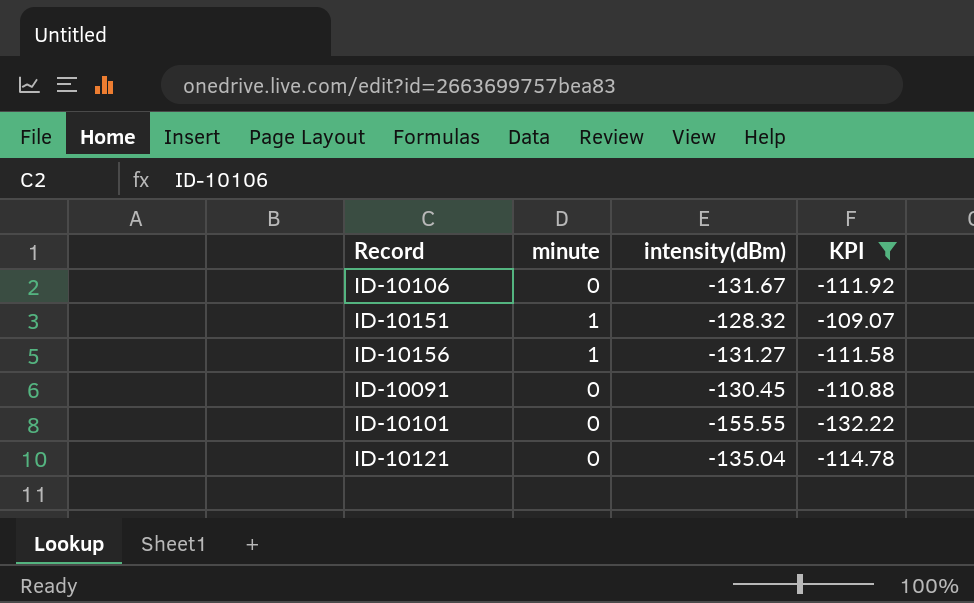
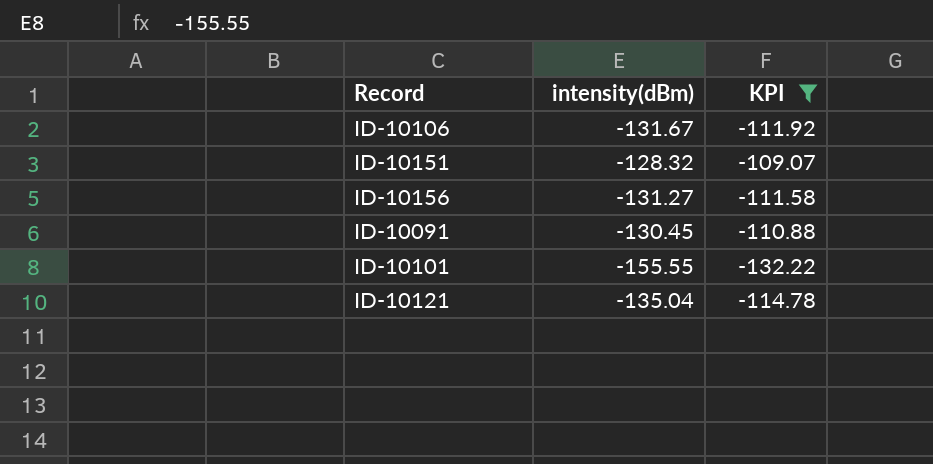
column minute | position: 2 -> none

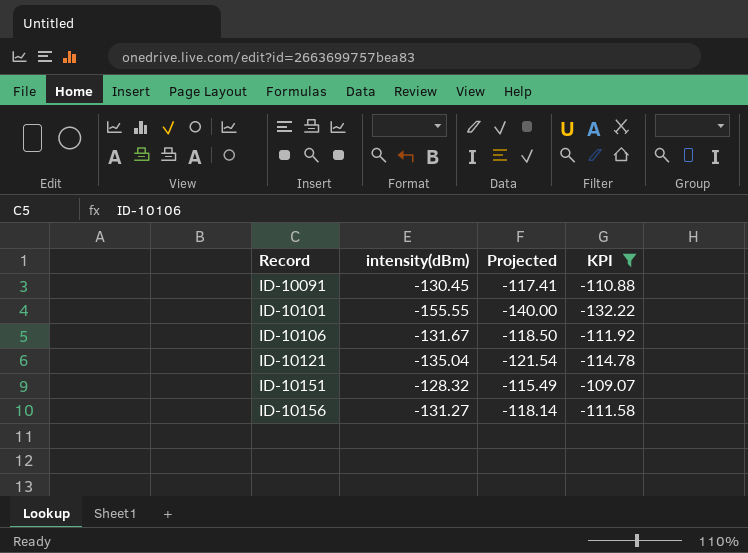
row order: none -> Record ascending
column Projected | formula: none -> [intensity(dBm)] * 0.9

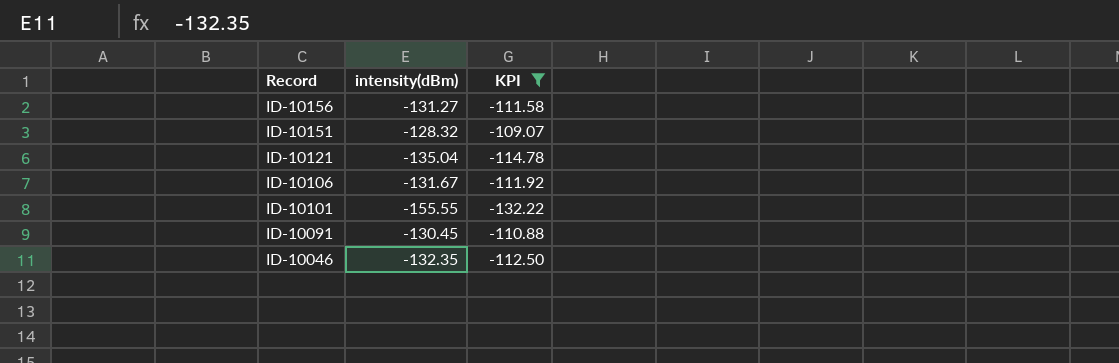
row order: Record ascending -> Record descending
column Projected | formula: [intensity(dBm)] * 0.9 -> none
row ID-10046: none -> -132.35 | -112.50

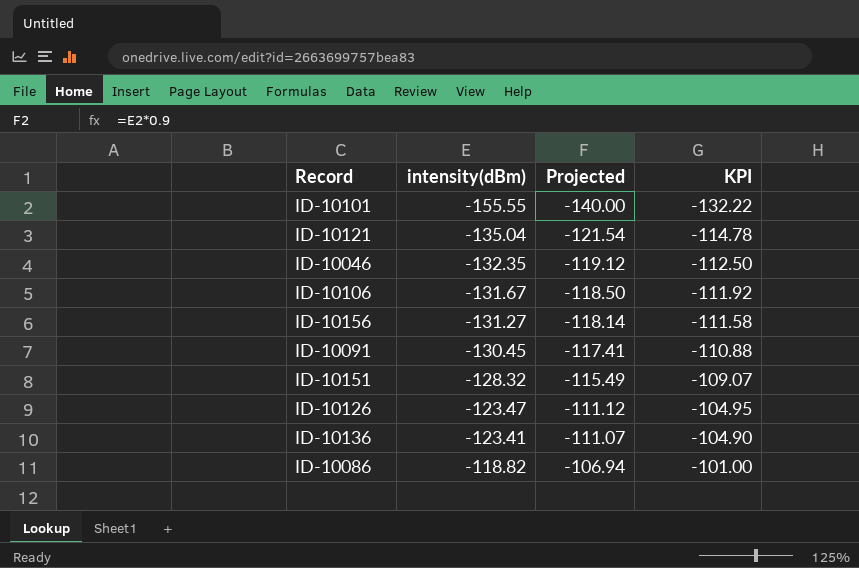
filter: KPI <= -109.07 -> none
row order: Record descending -> intensity(dBm) ascending
column Projected | formula: none -> [intensity(dBm)] * 0.9

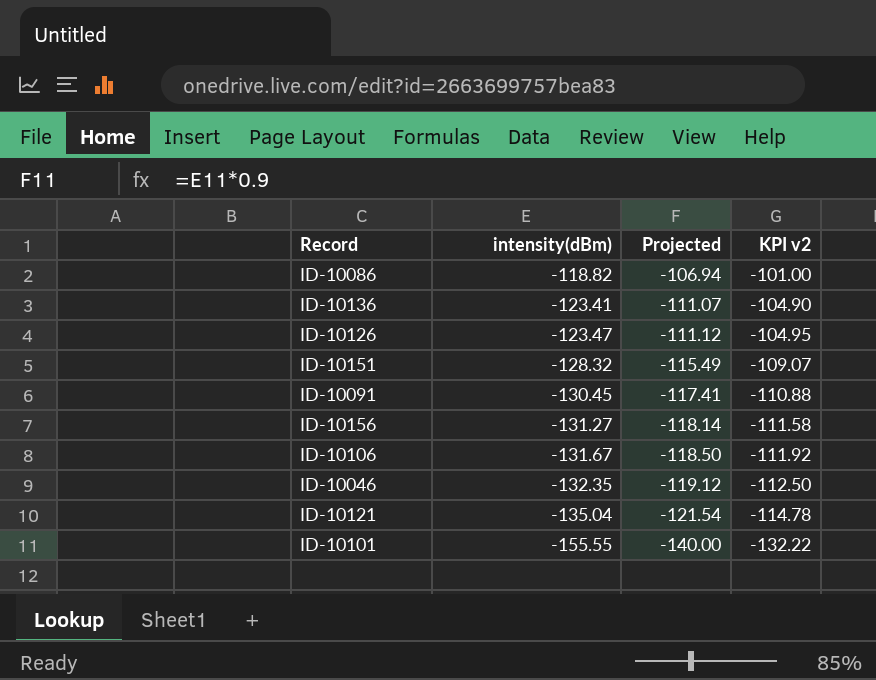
row order: intensity(dBm) ascending -> intensity(dBm) descending
column name: KPI -> KPI v2

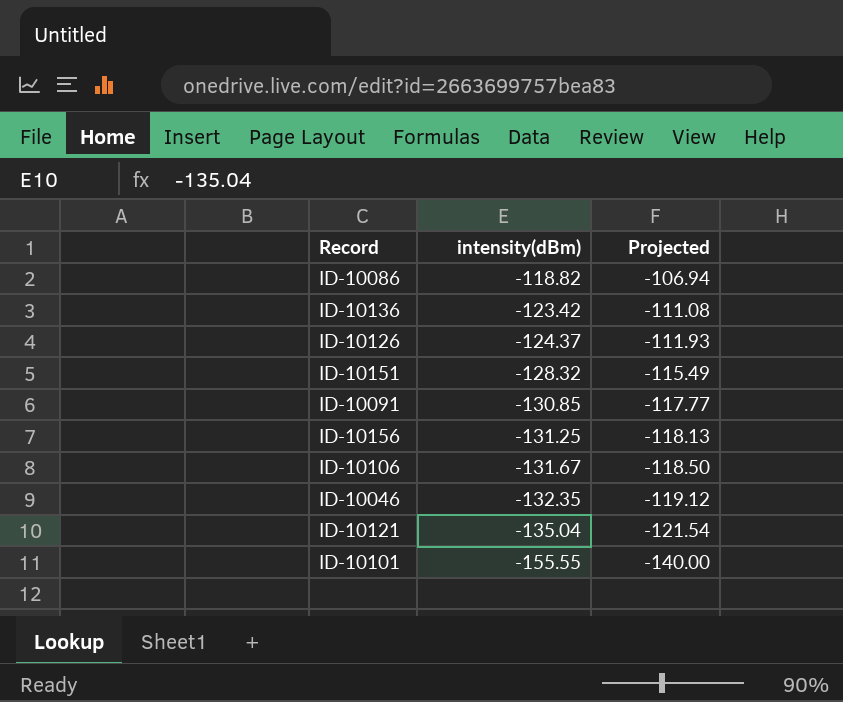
column KPI v2 | formula: [intensity(dBm)] * 0.85 -> none
ID-10136 | intensity(dBm): -123.41 -> -123.42
ID-10136 | Projected: -111.07 -> -111.08
ID-10126 | intensity(dBm): -123.47 -> -124.37
ID-10126 | Projected: -111.12 -> -111.93
ID-10091 | intensity(dBm): -130.45 -> -130.85
ID-10091 | Projected: -117.41 -> -117.77
ID-10156 | intensity(dBm): -131.27 -> -131.25
ID-10156 | Projected: -118.14 -> -118.13

